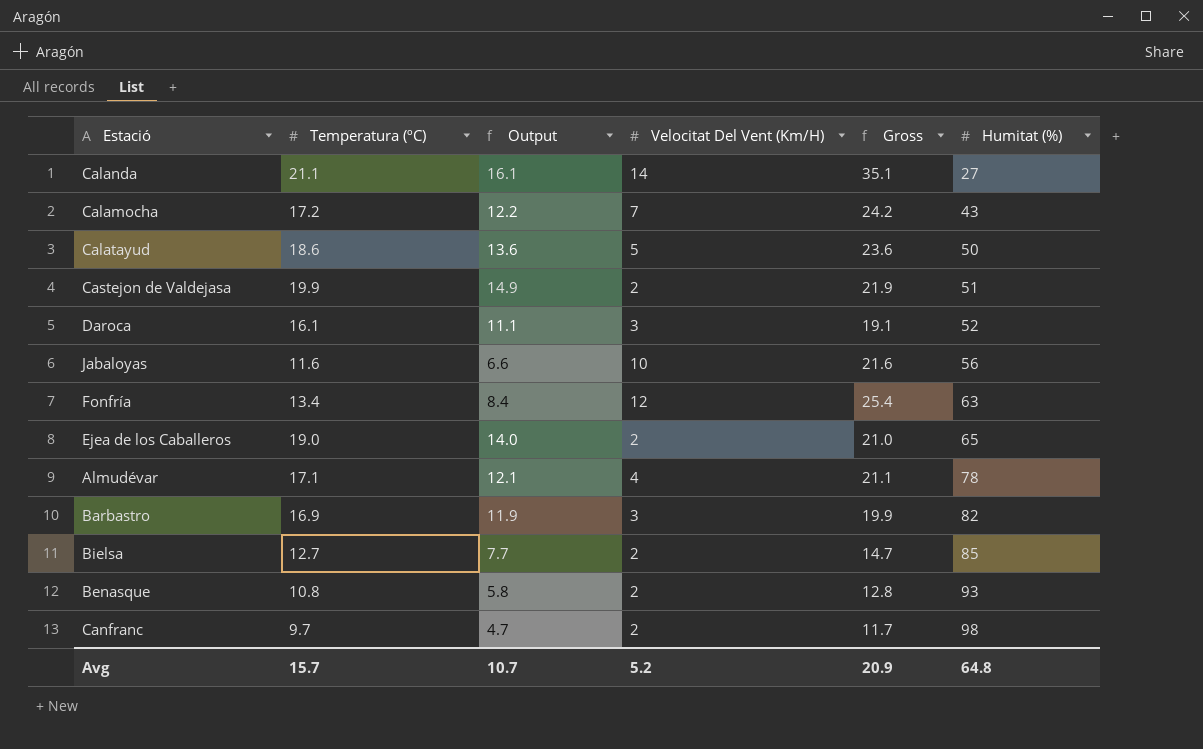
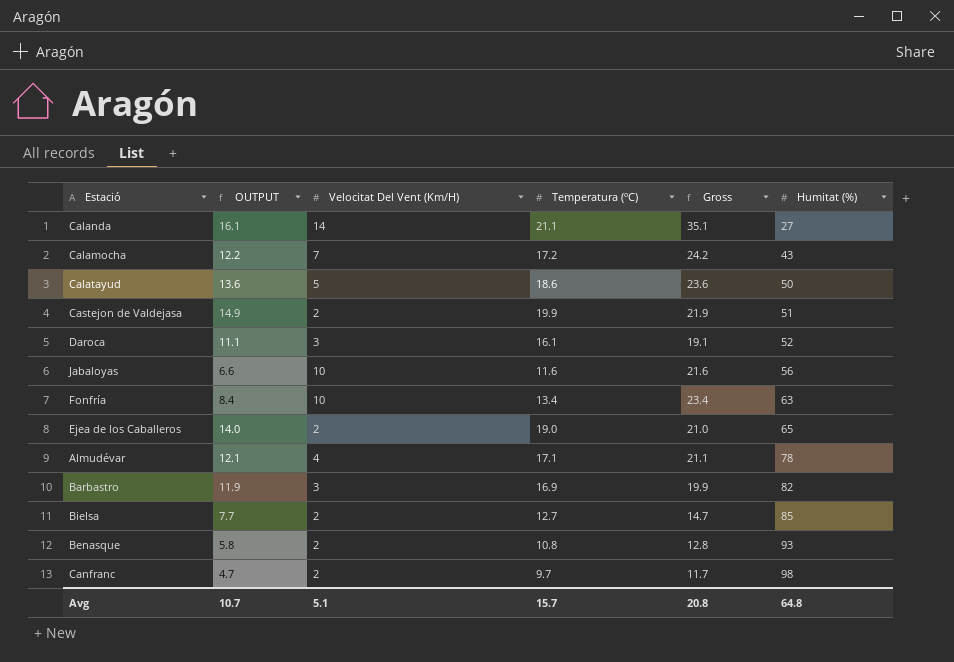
column name: Output -> OUTPUT
column Temperatura (ºC) | position: 2 -> 4
Fonfría | Velocitat Del Vent (Km/H): 12 -> 10
Fonfría | Gross: 25.4 -> 23.4
Avg | Velocitat Del Vent (Km/H): 5.2 -> 5.1
Avg | Gross: 20.9 -> 20.8

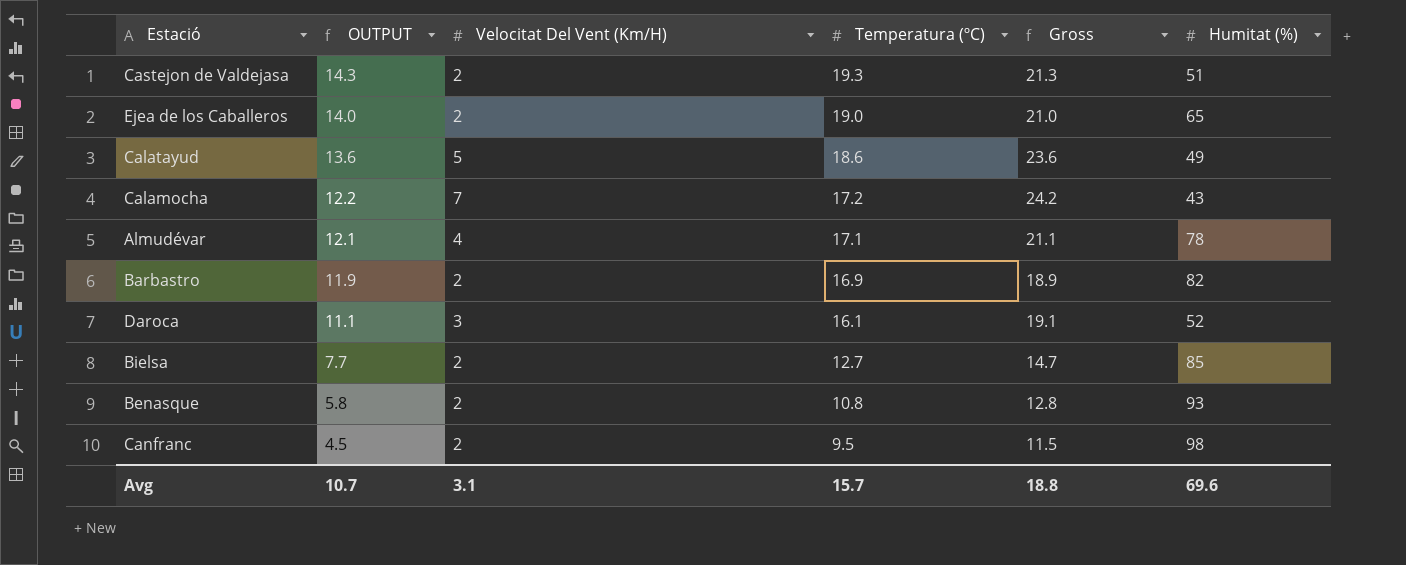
row order: Humitat (%) ascending -> OUTPUT descending
row Calanda: 16.1 | 14 | 21.1 | 35.1 | 27 -> none
row Jabaloyas: 6.6 | 10 | 11.6 | 21.6 | 56 -> none
row Fonfría: 8.4 | 10 | 13.4 | 23.4 | 63 -> none
Castejon de Valdejasa | OUTPUT: 14.9 -> 14.3
Castejon de Valdejasa | Temperatura (ºC): 19.9 -> 19.3
Castejon de Valdejasa | Gross: 21.9 -> 21.3
Calatayud | Humitat (%): 50 -> 49
Barbastro | Velocitat Del Vent (Km/H): 3 -> 2
Barbastro | Gross: 19.9 -> 18.9
Canfranc | OUTPUT: 4.7 -> 4.5
Canfranc | Temperatura (ºC): 9.7 -> 9.5
Canfranc | Gross: 11.7 -> 11.5
Avg | Velocitat Del Vent (Km/H): 5.1 -> 3.1
Avg | Gross: 20.8 -> 18.8
Avg | Humitat (%): 64.8 -> 69.6

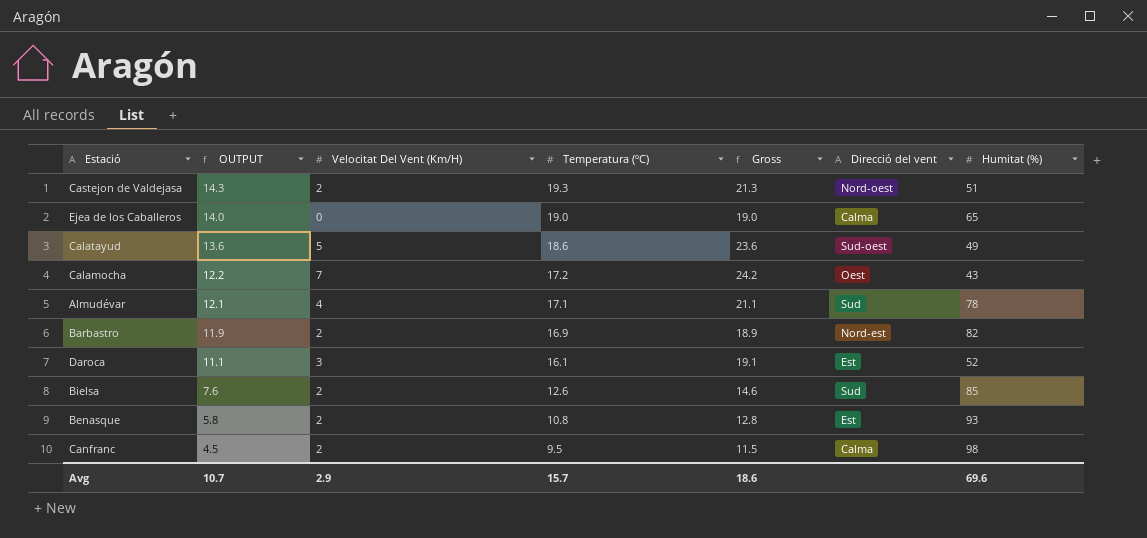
column Direcció del vent | position: none -> 6
Ejea de los Caballeros | Velocitat Del Vent (Km/H): 2 -> 0
Ejea de los Caballeros | Gross: 21.0 -> 19.0
Bielsa | OUTPUT: 7.7 -> 7.6
Bielsa | Temperatura (ºC): 12.7 -> 12.6
Bielsa | Gross: 14.7 -> 14.6
Avg | Velocitat Del Vent (Km/H): 3.1 -> 2.9
Avg | Gross: 18.8 -> 18.6

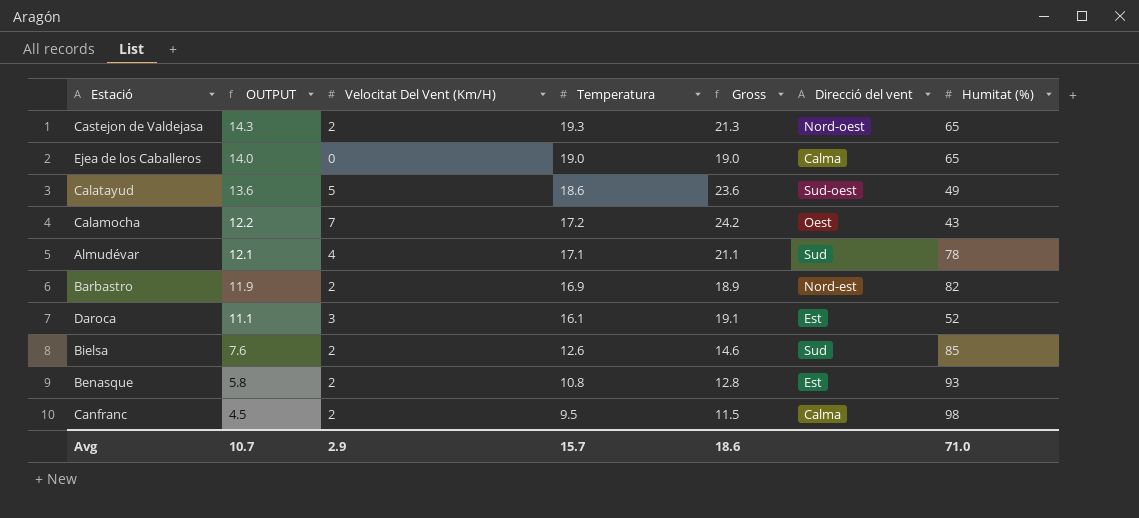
column name: Temperatura (ºC) -> Temperatura
Castejon de Valdejasa | Humitat (%): 51 -> 65
Avg | Humitat (%): 69.6 -> 71.0

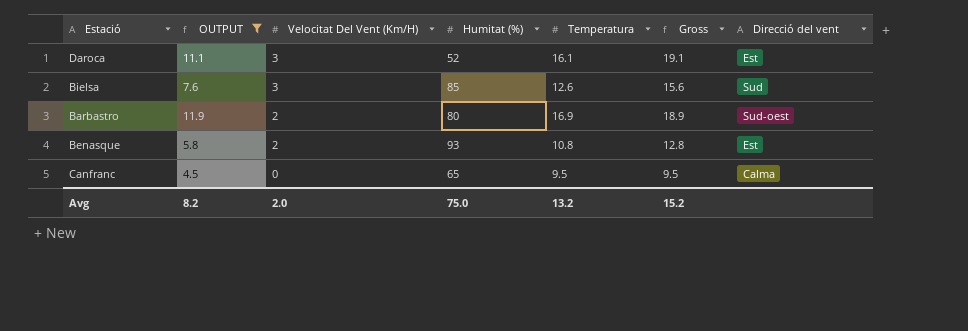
filter: none -> OUTPUT <= 11.9
row order: OUTPUT descending -> Velocitat Del Vent (Km/H) descending
column Humitat (%) | position: 7 -> 4
Bielsa | Velocitat Del Vent (Km/H): 2 -> 3
Bielsa | Gross: 14.6 -> 15.6
Barbastro | Humitat (%): 82 -> 80
Barbastro | Direcció del vent: Nord-est -> Sud-oest
Canfranc | Velocitat Del Vent (Km/H): 2 -> 0
Canfranc | Humitat (%): 98 -> 65
Canfranc | Gross: 11.5 -> 9.5
Avg | OUTPUT: 10.7 -> 8.2
Avg | Velocitat Del Vent (Km/H): 2.9 -> 2.0
Avg | Humitat (%): 71.0 -> 75.0
Avg | Temperatura: 15.7 -> 13.2
Avg | Gross: 18.6 -> 15.2

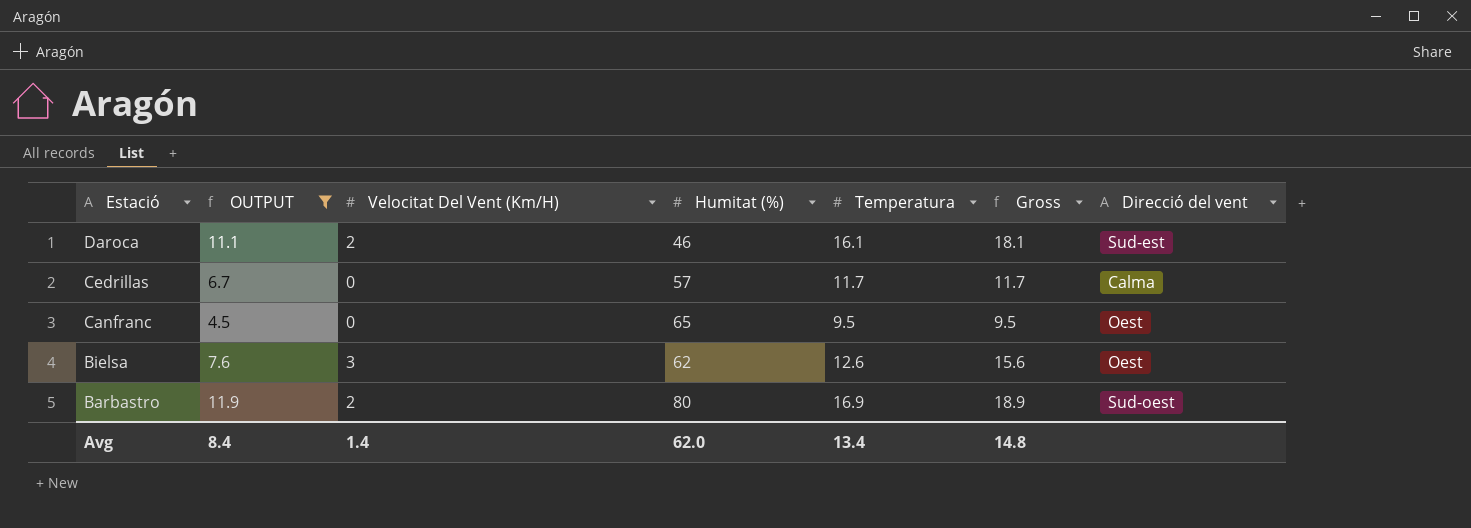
row order: Velocitat Del Vent (Km/H) descending -> Estació descending
row Benasque: 5.8 | 2 | 93 | 10.8 | 12.8 | Est -> none
Daroca | Velocitat Del Vent (Km/H): 3 -> 2
Daroca | Humitat (%): 52 -> 46
Daroca | Gross: 19.1 -> 18.1
Daroca | Direcció del vent: Est -> Sud-est
row Cedrillas: none -> 6.7 | 0 | 57 | 11.7 | 11.7 | Calma
Canfranc | Direcció del vent: Calma -> Oest
Bielsa | Humitat (%): 85 -> 62
Bielsa | Direcció del vent: Sud -> Oest
Avg | OUTPUT: 8.2 -> 8.4
Avg | Velocitat Del Vent (Km/H): 2.0 -> 1.4
Avg | Humitat (%): 75.0 -> 62.0
Avg | Temperatura: 13.2 -> 13.4
Avg | Gross: 15.2 -> 14.8

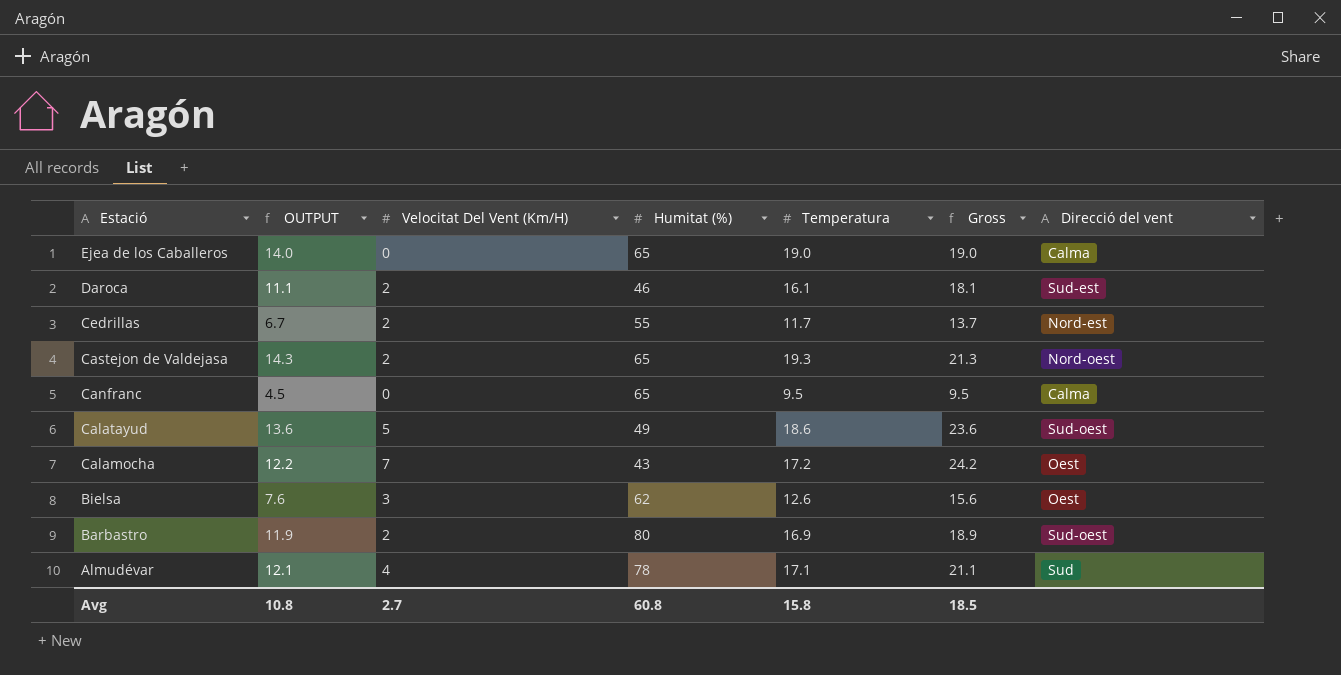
filter: OUTPUT <= 11.9 -> none
Cedrillas | Velocitat Del Vent (Km/H): 0 -> 2
Cedrillas | Humitat (%): 57 -> 55
Cedrillas | Gross: 11.7 -> 13.7
Cedrillas | Direcció del vent: Calma -> Nord-est
Canfranc | Direcció del vent: Oest -> Calma
Avg | OUTPUT: 8.4 -> 10.8
Avg | Velocitat Del Vent (Km/H): 1.4 -> 2.7
Avg | Humitat (%): 62.0 -> 60.8
Avg | Temperatura: 13.4 -> 15.8
Avg | Gross: 14.8 -> 18.5

